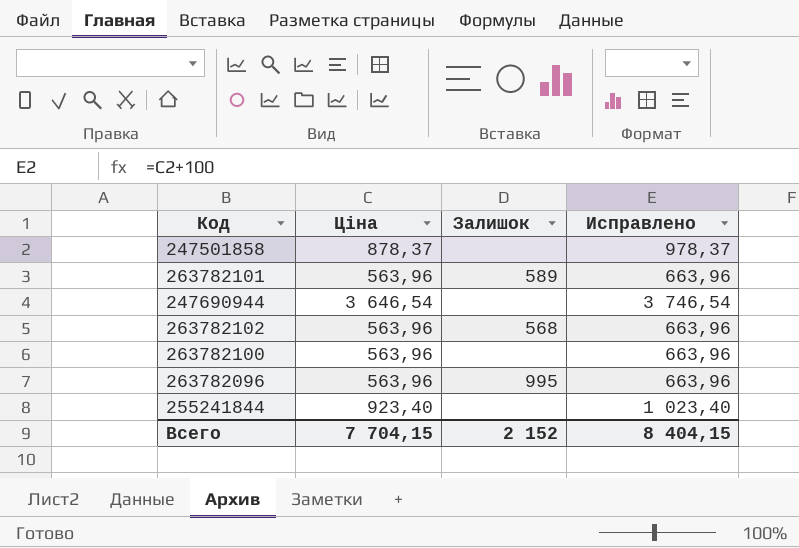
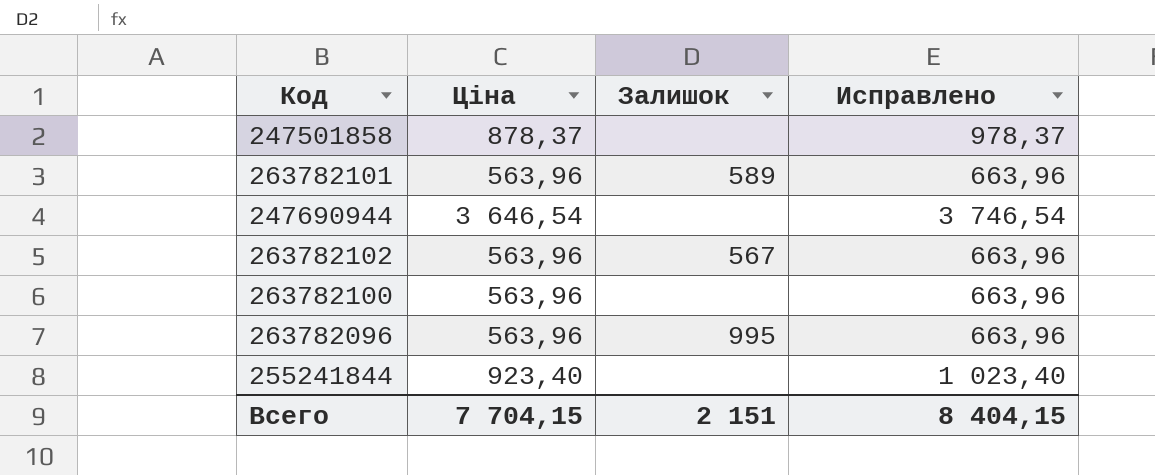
263782102 | Залишок: 568 -> 567
Всего | Залишок: 2 152 -> 2 151

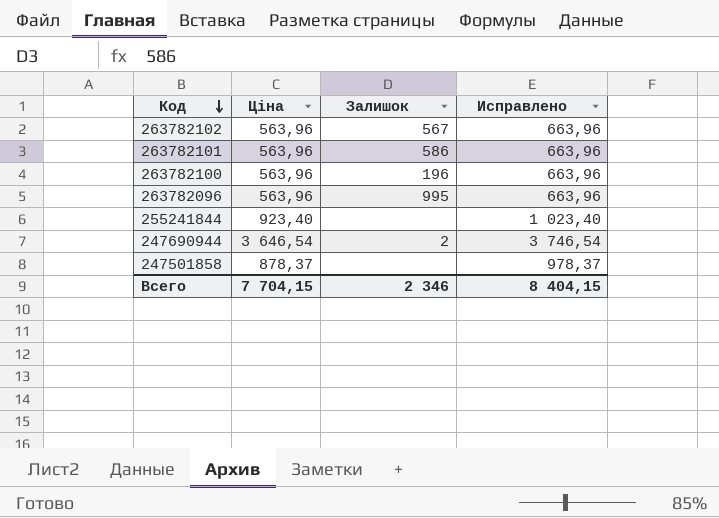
row order: none -> Код descending
263782101 | Залишок: 589 -> 586
263782100 | Залишок: none -> 196
247690944 | Залишок: none -> 2
Всего | Залишок: 2 151 -> 2 346

